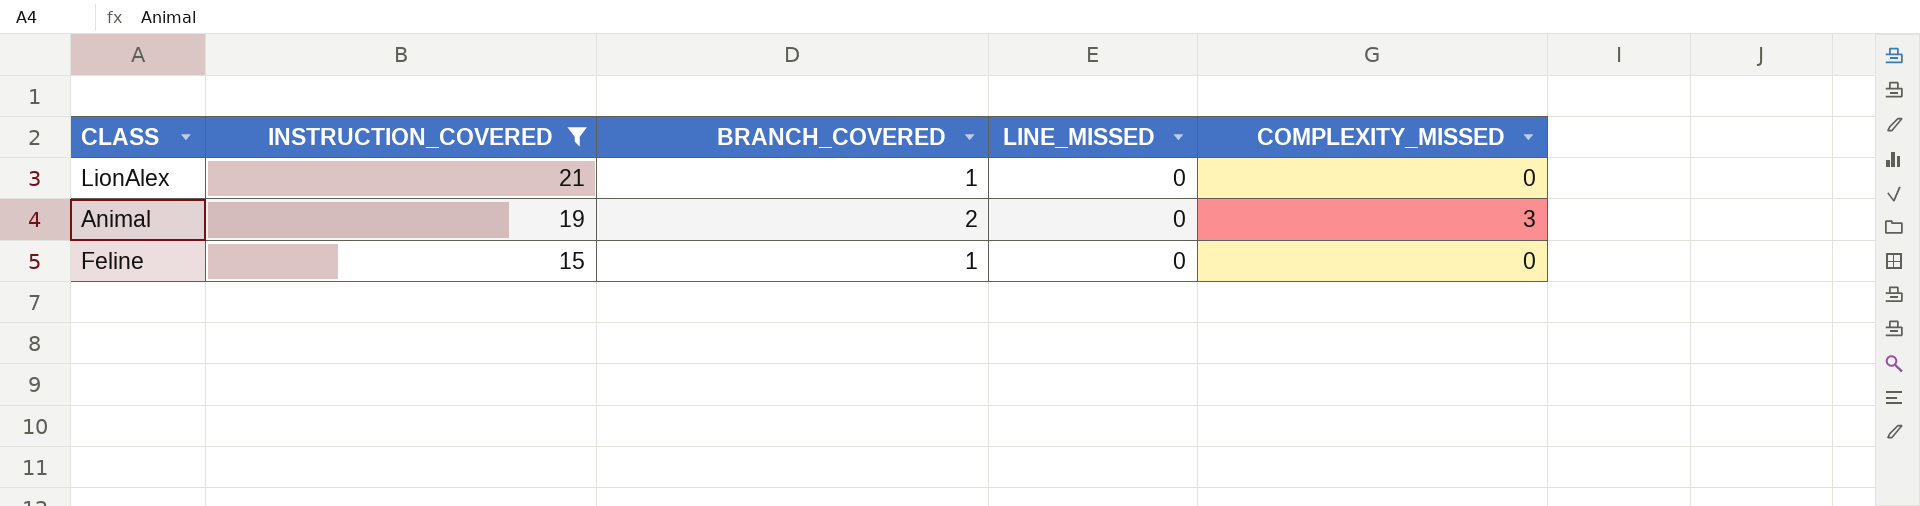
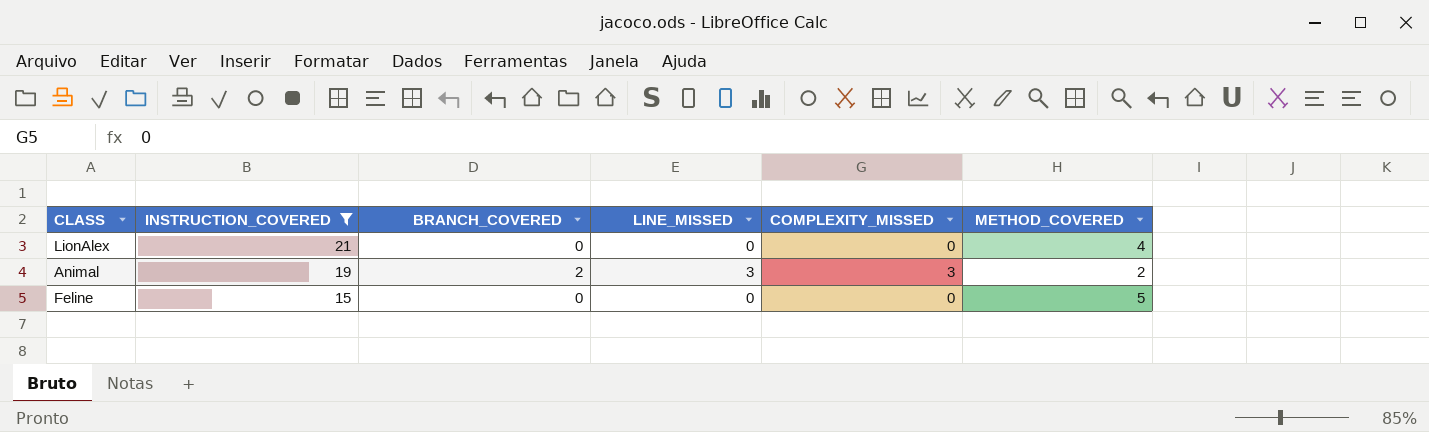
column METHOD_COVERED | position: none -> 6
LionAlex | BRANCH_COVERED: 1 -> 0
Animal | LINE_MISSED: 0 -> 3
Feline | BRANCH_COVERED: 1 -> 0

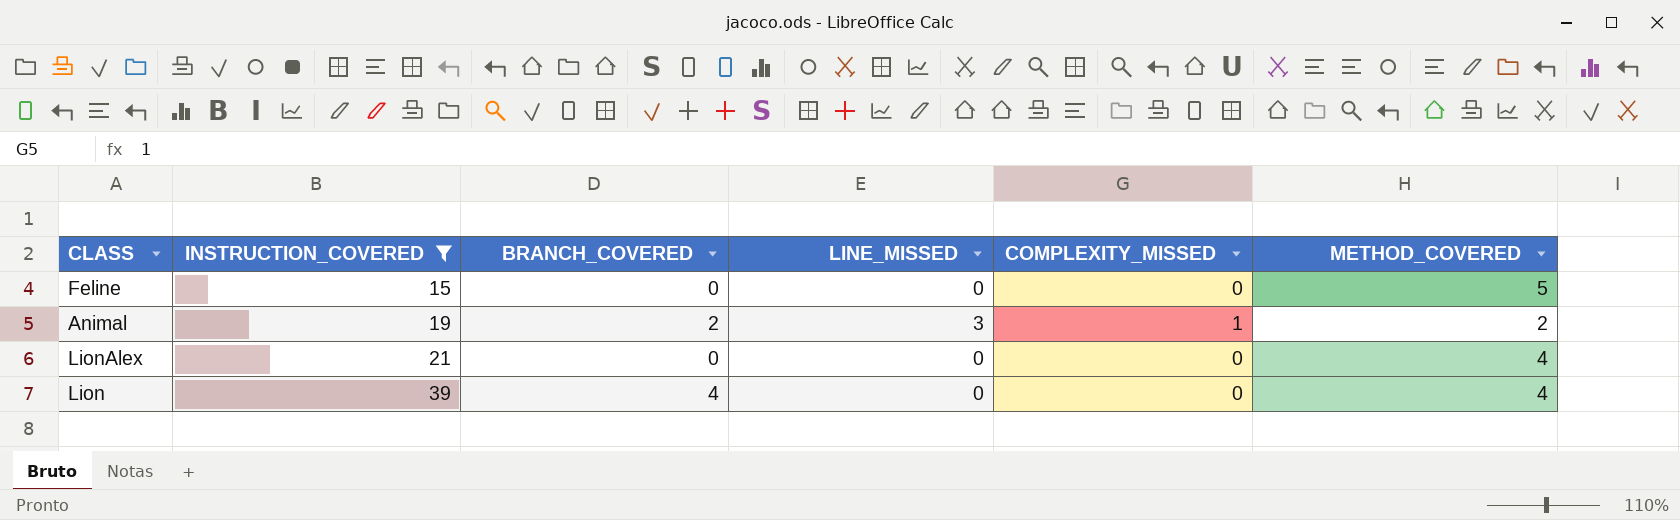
row order: INSTRUCTION_COVERED descending -> INSTRUCTION_COVERED ascending
Animal | COMPLEXITY_MISSED: 3 -> 1
row Lion: none -> 39 | 4 | 0 | 0 | 4

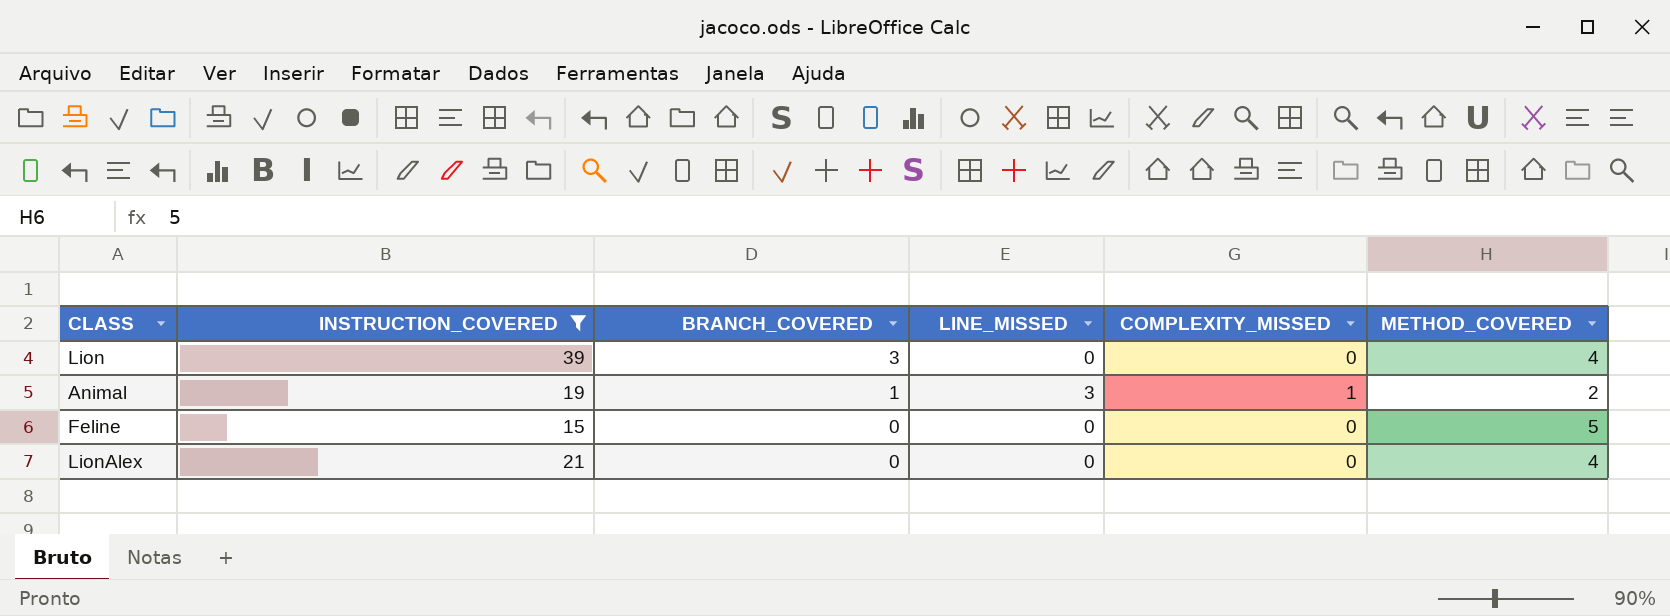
row order: INSTRUCTION_COVERED ascending -> BRANCH_COVERED descending
Lion | BRANCH_COVERED: 4 -> 3
Animal | BRANCH_COVERED: 2 -> 1

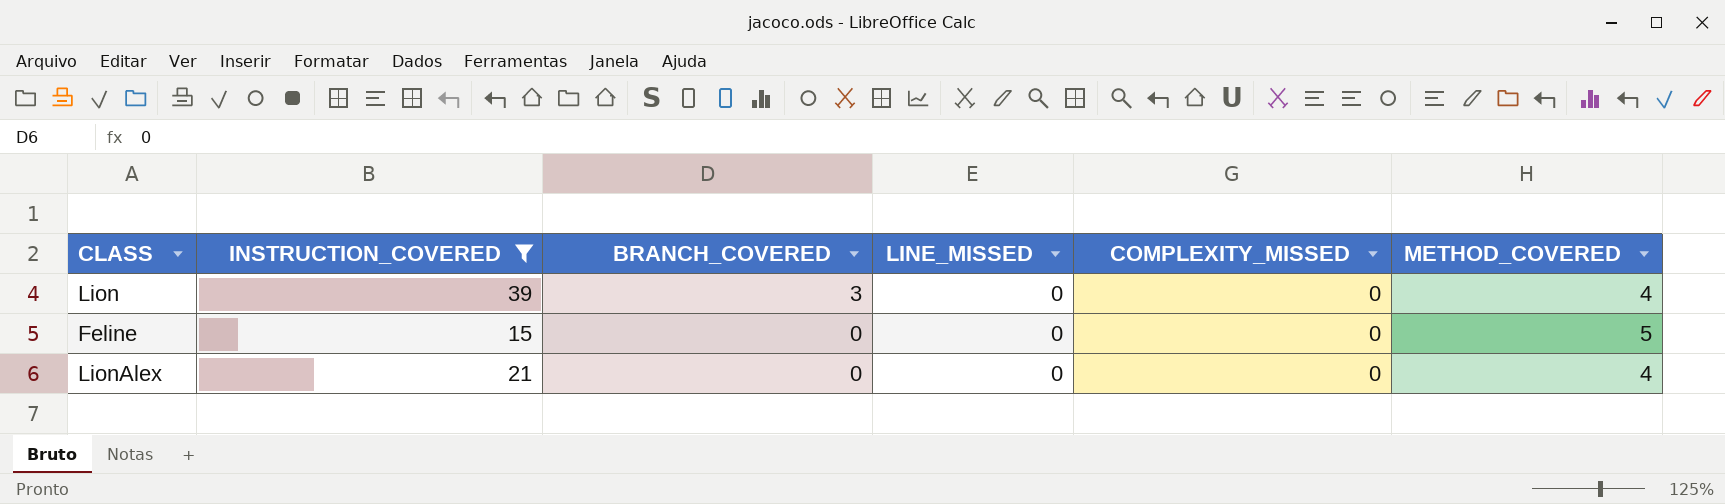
row Animal: 19 | 1 | 3 | 1 | 2 -> none

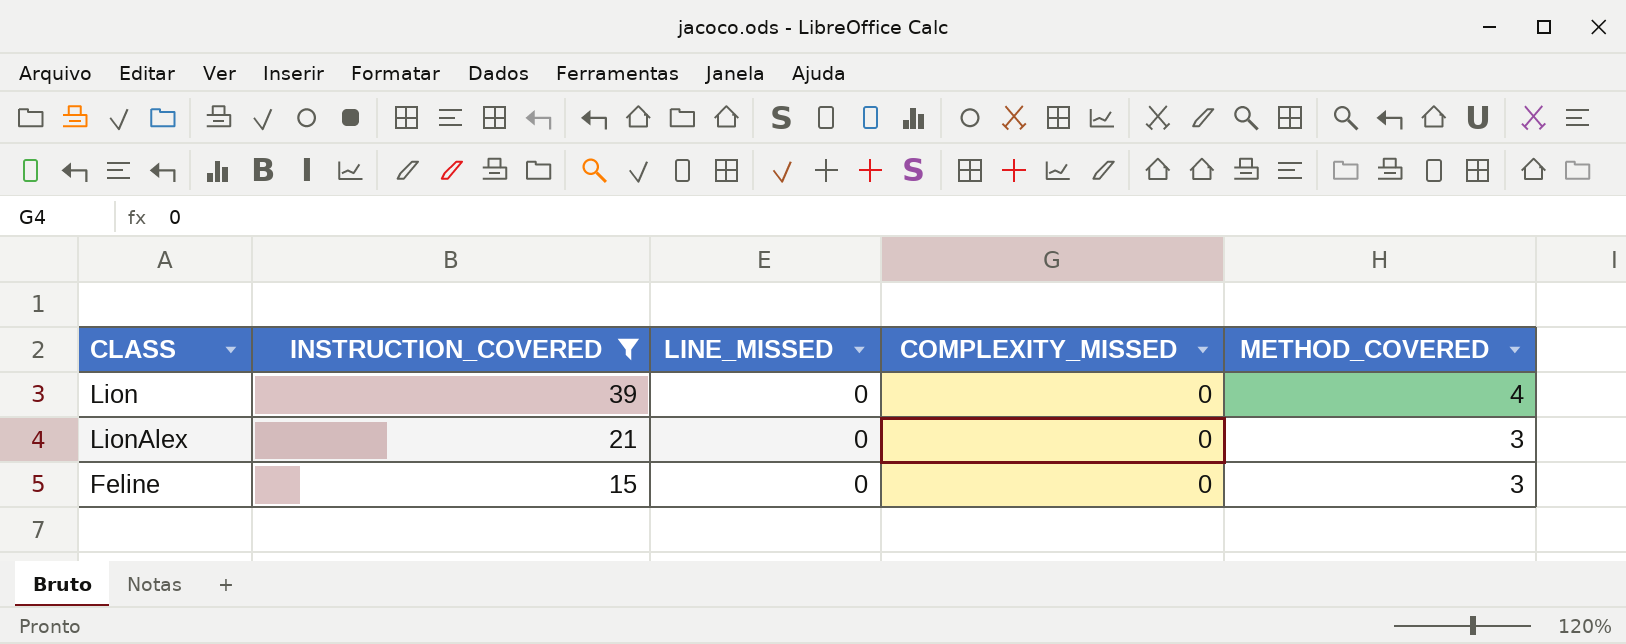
row order: BRANCH_COVERED descending -> INSTRUCTION_COVERED descending
column BRANCH_COVERED | position: 3 -> none
LionAlex | METHOD_COVERED: 4 -> 3
Feline | METHOD_COVERED: 5 -> 3

